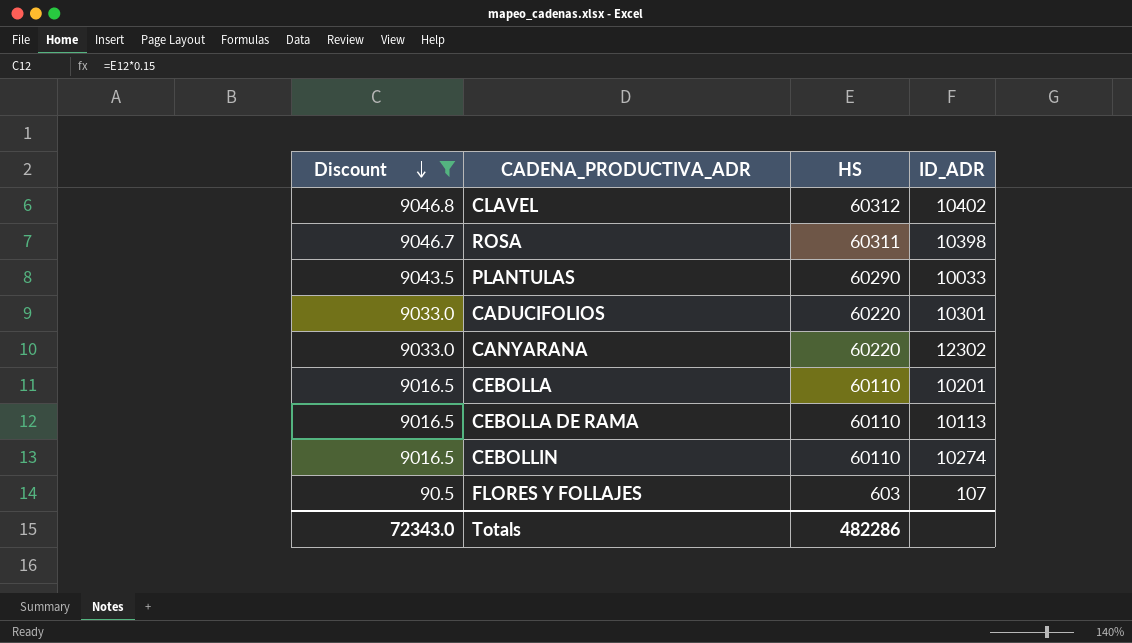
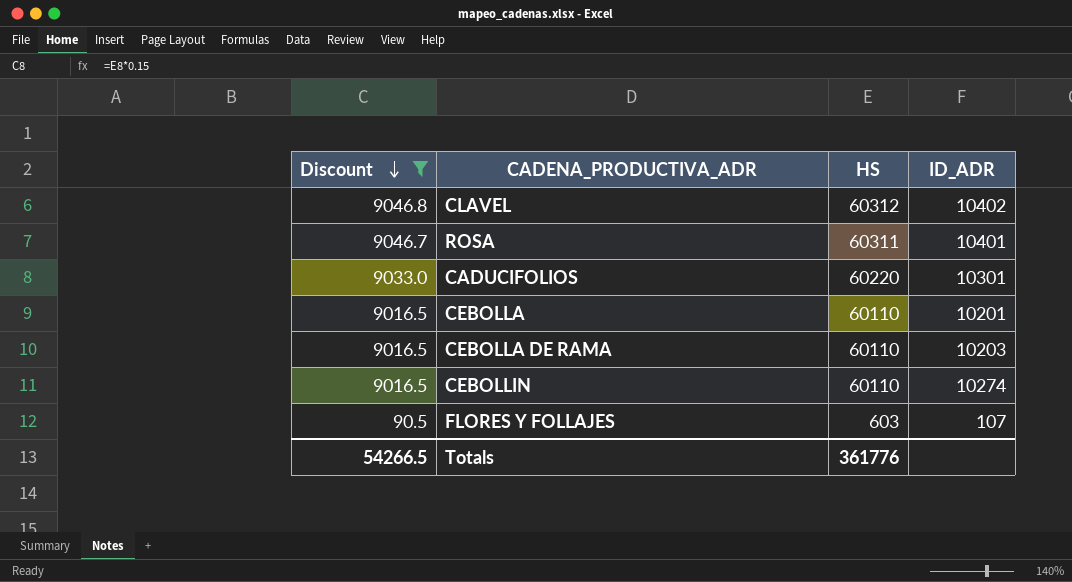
row PLANTULAS: 9043.5 | 60290 | 10033 -> none
row CANYARANA: 9033.0 | 60220 | 12302 -> none
ROSA | ID_ADR: 10398 -> 10401
CEBOLLA DE RAMA | ID_ADR: 10113 -> 10203
Totals | Discount: 72343.0 -> 54266.5
Totals | HS: 482286 -> 361776

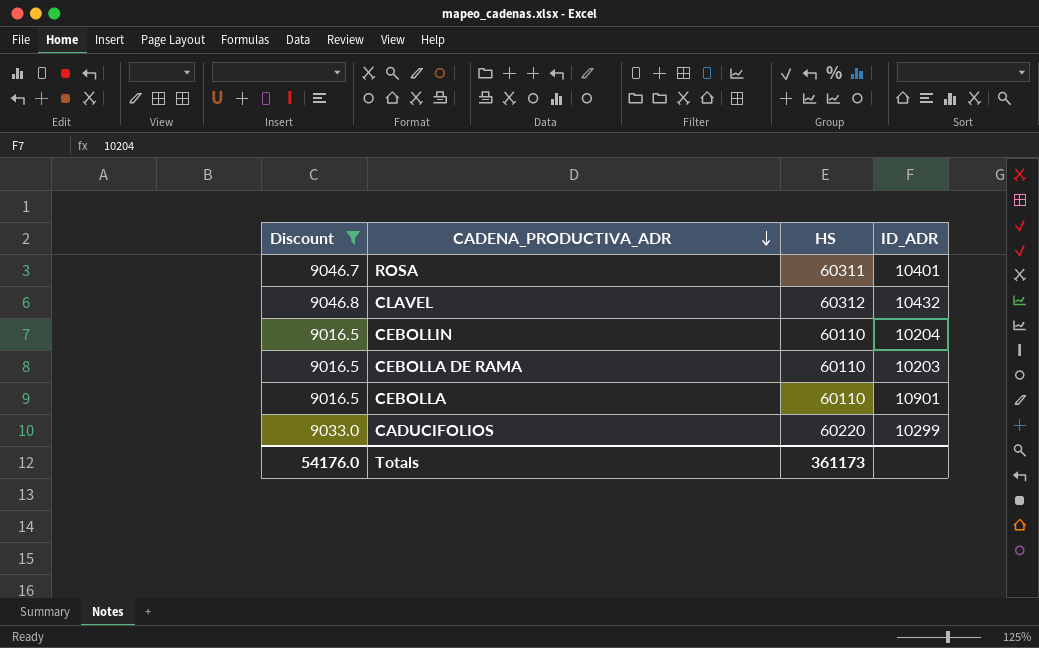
row order: Discount descending -> CADENA_PRODUCTIVA_ADR descending
row FLORES Y FOLLAJES: 90.5 | 603 | 107 -> none
CLAVEL | ID_ADR: 10402 -> 10432
CEBOLLIN | ID_ADR: 10274 -> 10204
CEBOLLA | ID_ADR: 10201 -> 10901
CADUCIFOLIOS | ID_ADR: 10301 -> 10299
Totals | Discount: 54266.5 -> 54176.0
Totals | HS: 361776 -> 361173

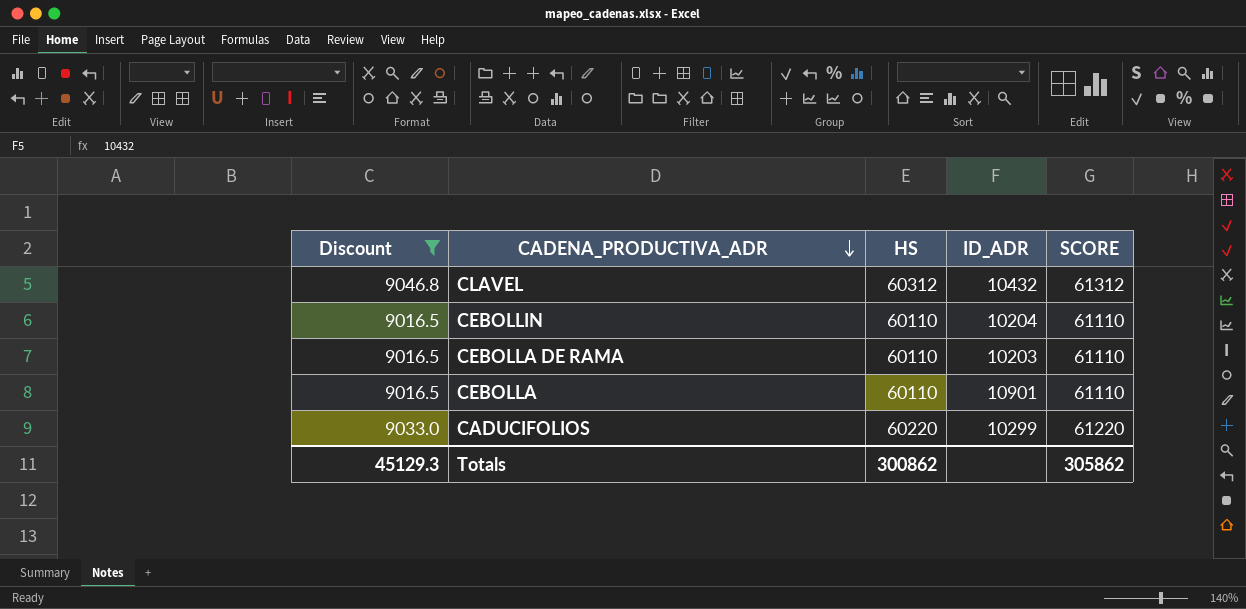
column SCORE | formula: none -> [HS] + 1000
row ROSA: 9046.7 | 60311 | 10401 -> none
Totals | Discount: 54176.0 -> 45129.3
Totals | HS: 361173 -> 300862

